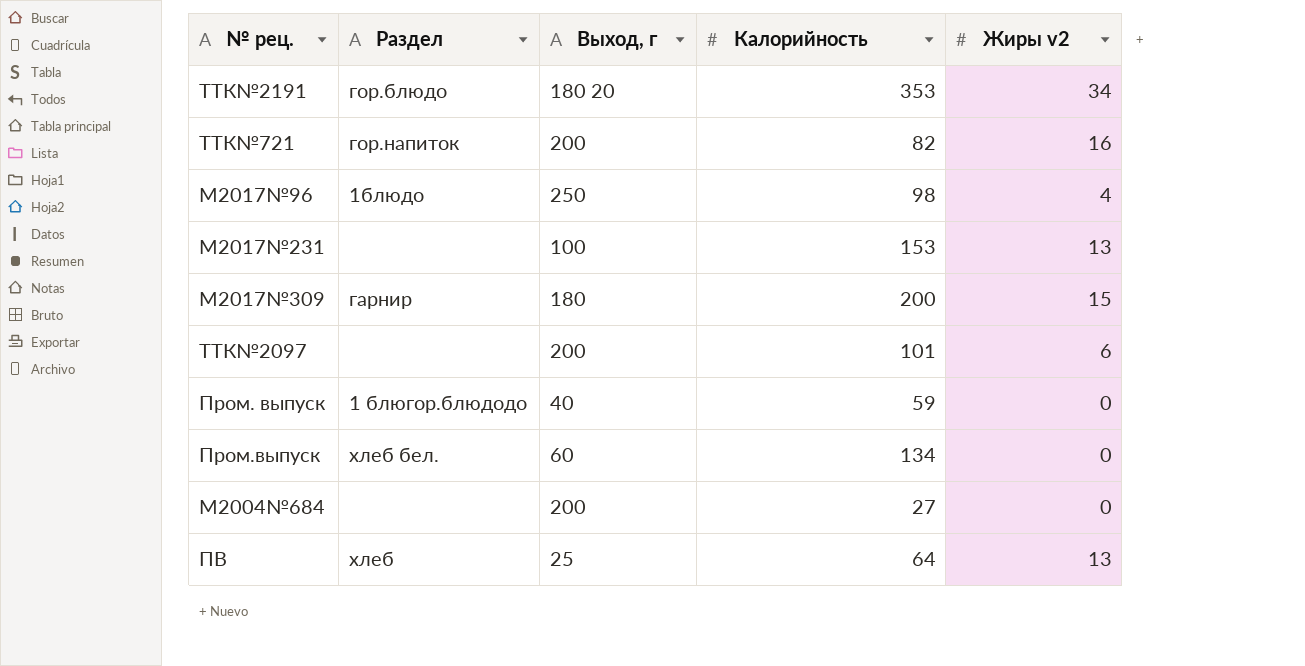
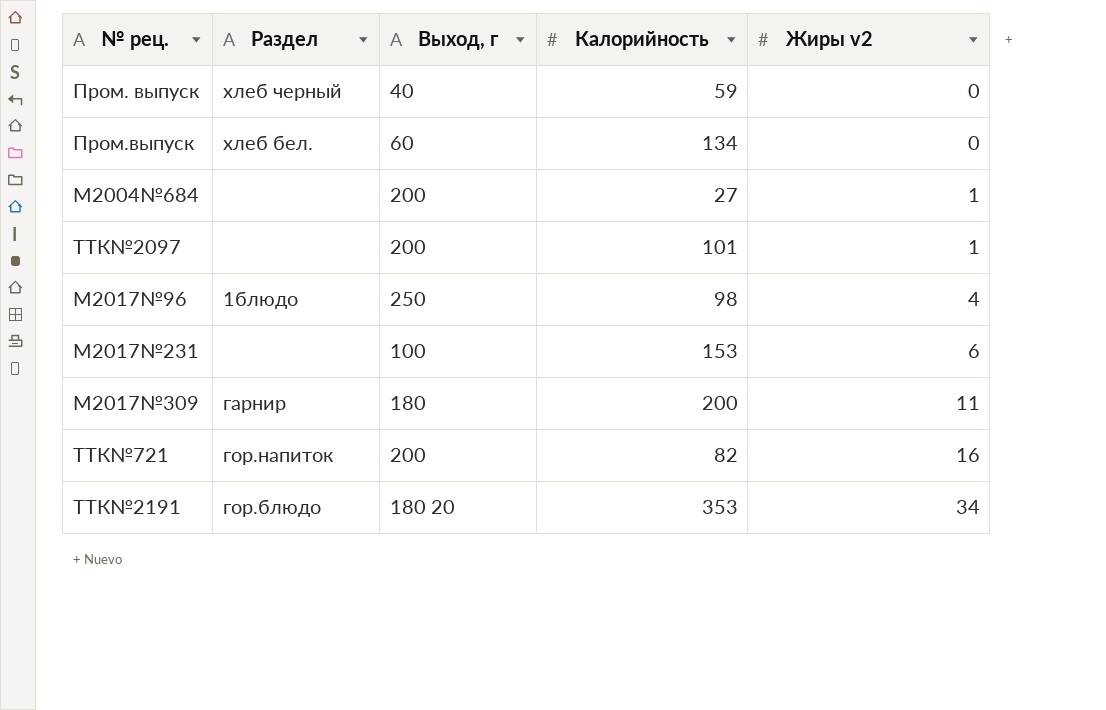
row order: none -> Жиры v2 ascending
row ПВ: хлеб | 25 | 64 | 13 -> none
Пром. выпуск | Раздел: 1 блюгор.блюдодо -> хлеб черный
М2004№684 | Жиры v2: 0 -> 1
ТТК№2097 | Жиры v2: 6 -> 1
М2017№231 | Жиры v2: 13 -> 6
М2017№309 | Жиры v2: 15 -> 11

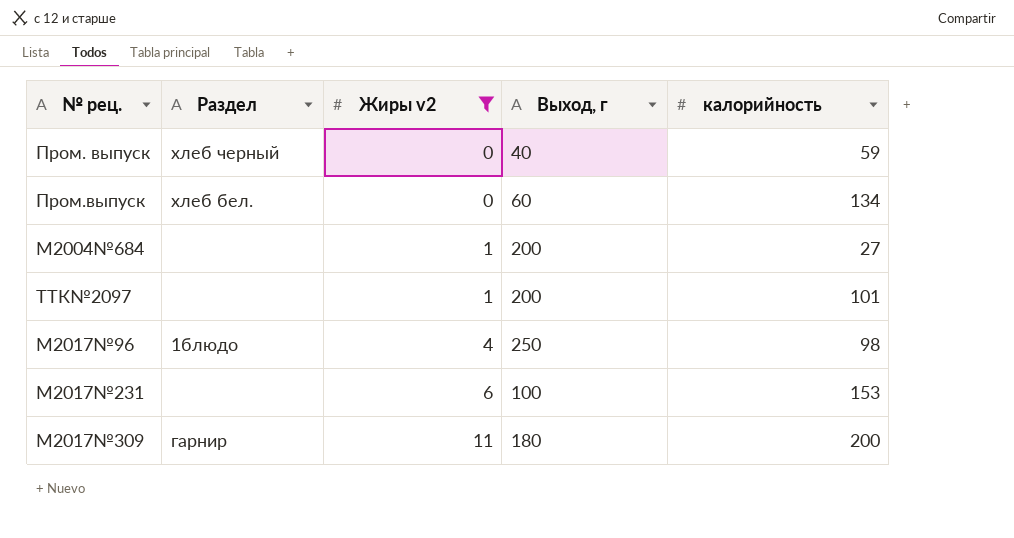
filter: none -> Жиры v2 <= 11
column Жиры v2 | position: 5 -> 3
column name: Калорийность -> калорийность

